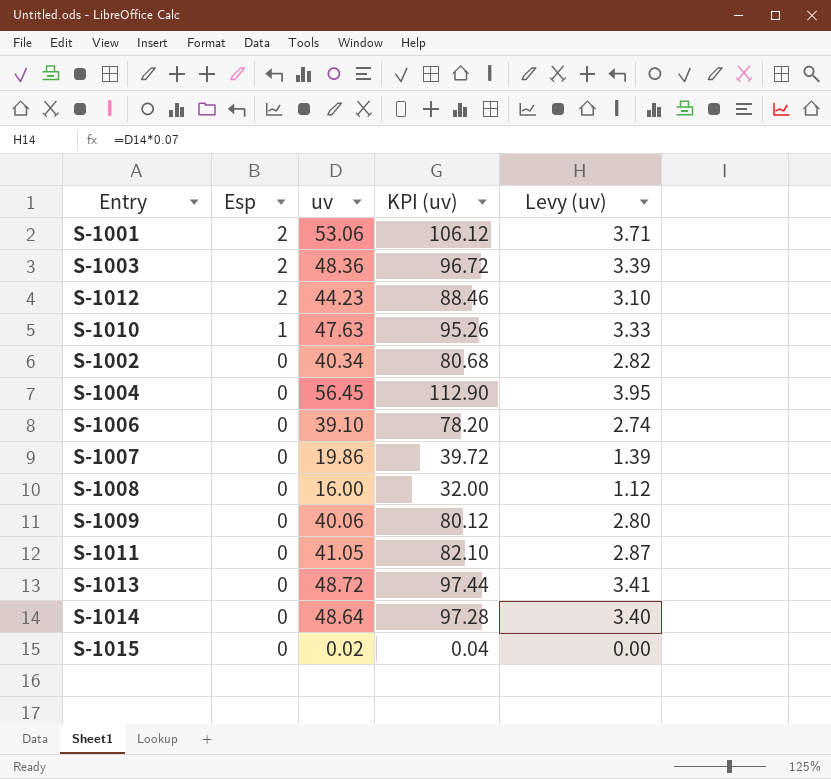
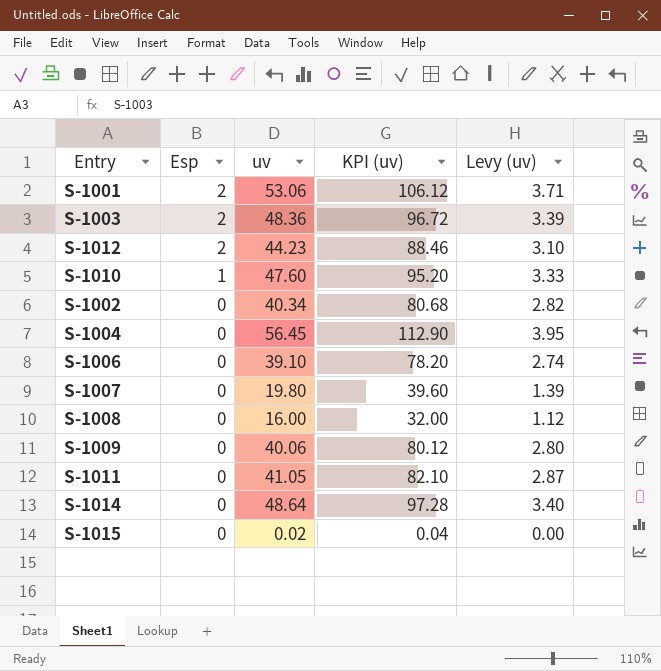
row S-1013: 0 | 48.72 | 97.44 | 3.41 -> none
S-1010 | uv: 47.63 -> 47.60
S-1010 | KPI (uv): 95.26 -> 95.20
S-1007 | uv: 19.86 -> 19.80
S-1007 | KPI (uv): 39.72 -> 39.60

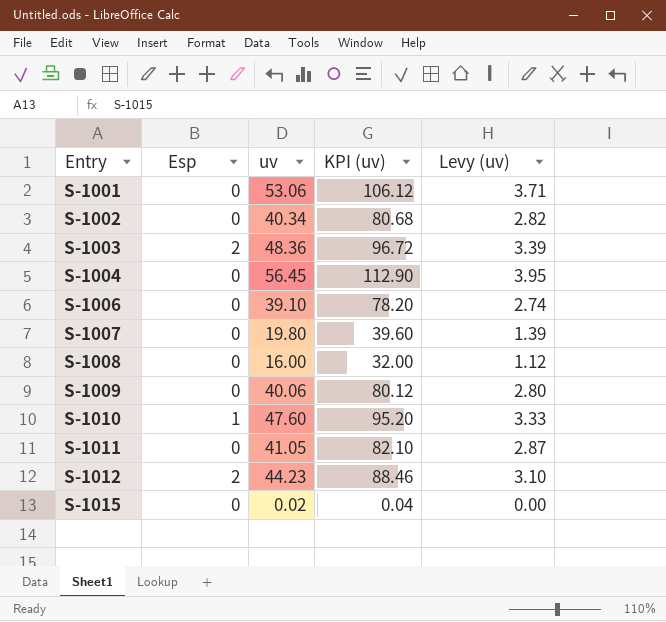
row order: Esp descending -> Entry ascending
row S-1014: 0 | 48.64 | 97.28 | 3.40 -> none
S-1001 | Esp: 2 -> 0

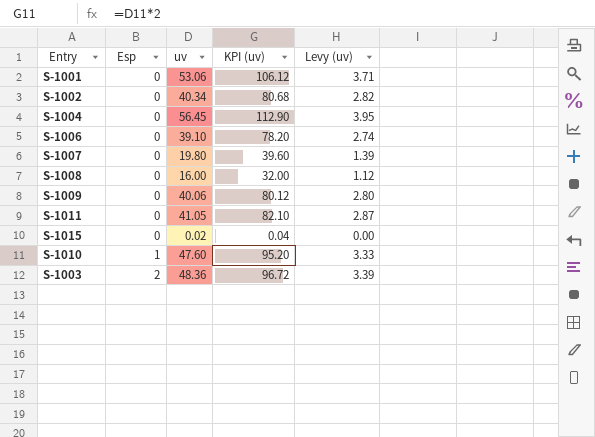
row order: Entry ascending -> Esp ascending
row S-1012: 2 | 44.23 | 88.46 | 3.10 -> none

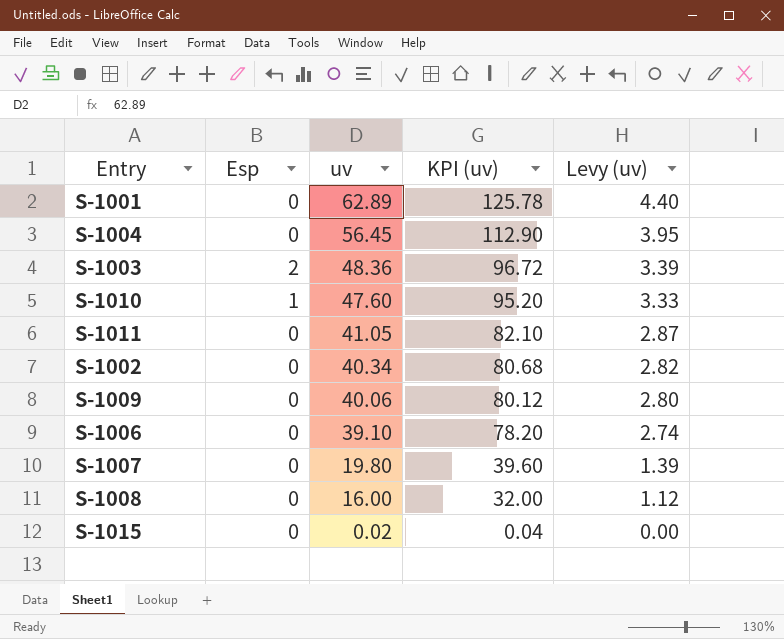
row order: Esp ascending -> uv descending
S-1001 | uv: 53.06 -> 62.89
S-1001 | KPI (uv): 106.12 -> 125.78
S-1001 | Levy (uv): 3.71 -> 4.40

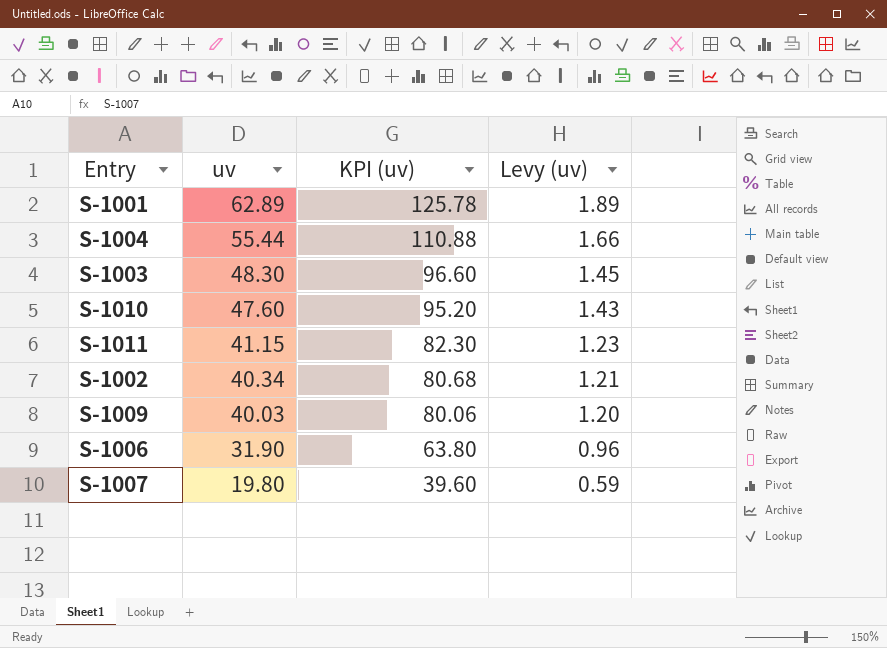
column Esp | position: 2 -> none
column Levy (uv) | formula: [uv] * 0.07 -> [uv] * 0.03
row S-1008: 0 | 16.00 | 32.00 | 1.12 -> none
row S-1015: 0 | 0.02 | 0.04 | 0.00 -> none
S-1004 | uv: 56.45 -> 55.44
S-1004 | KPI (uv): 112.90 -> 110.88
S-1003 | uv: 48.36 -> 48.30
S-1003 | KPI (uv): 96.72 -> 96.60
S-1011 | uv: 41.05 -> 41.15
S-1011 | KPI (uv): 82.10 -> 82.30
S-1009 | uv: 40.06 -> 40.03
S-1009 | KPI (uv): 80.12 -> 80.06
S-1006 | uv: 39.10 -> 31.90
S-1006 | KPI (uv): 78.20 -> 63.80

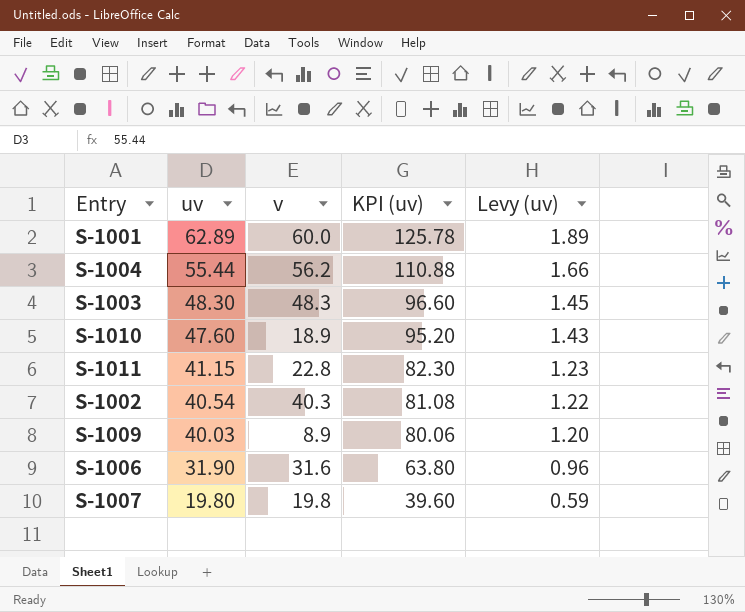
column v | position: none -> 3
S-1002 | uv: 40.34 -> 40.54
S-1002 | KPI (uv): 80.68 -> 81.08
S-1002 | Levy (uv): 1.21 -> 1.22

